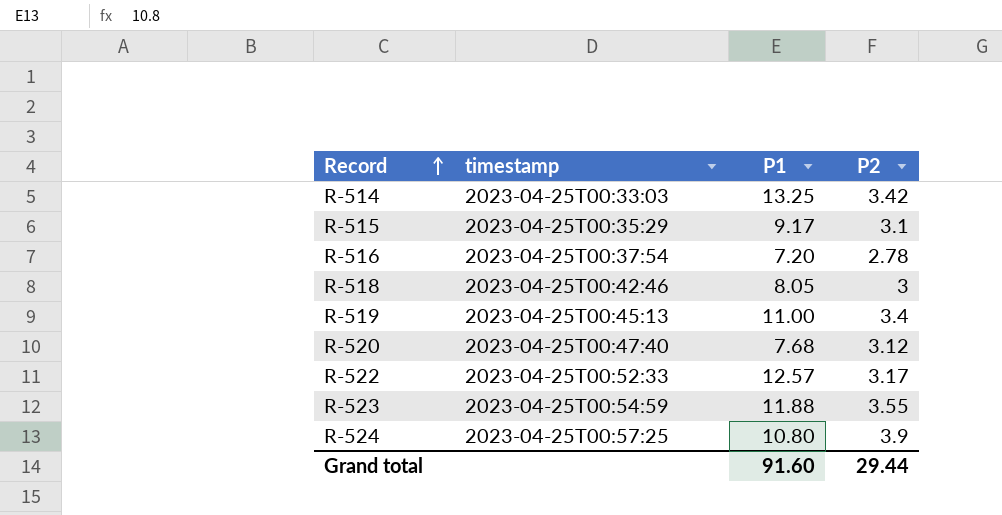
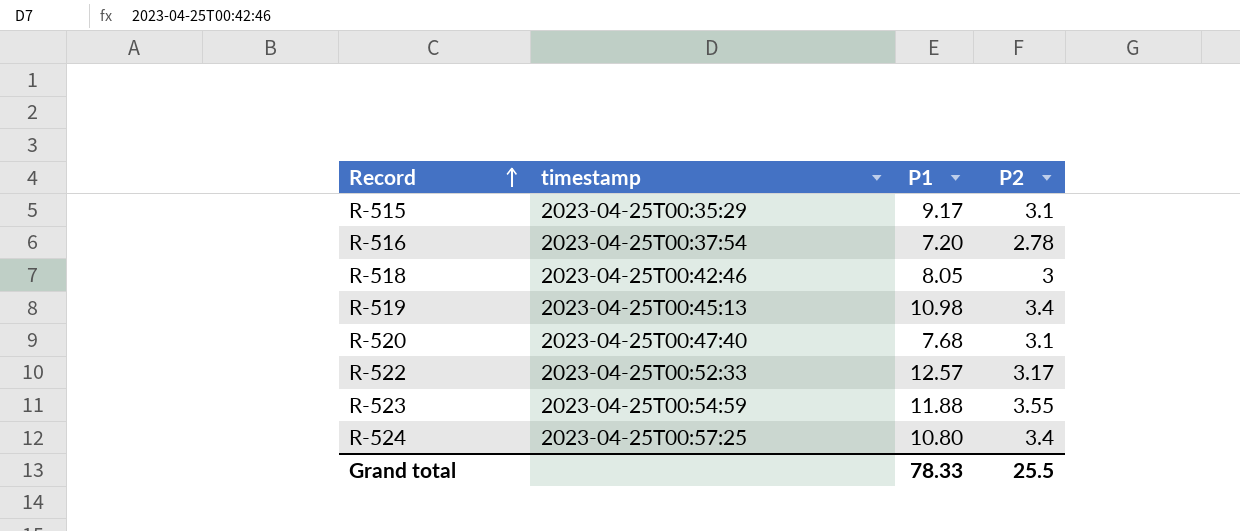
row R-514: 2023-04-25T00:33:03 | 13.25 | 3.42 -> none
R-519 | P1: 11.00 -> 10.98
R-520 | P2: 3.12 -> 3.1
R-524 | P2: 3.9 -> 3.4
Grand total | P1: 91.60 -> 78.33
Grand total | P2: 29.44 -> 25.5

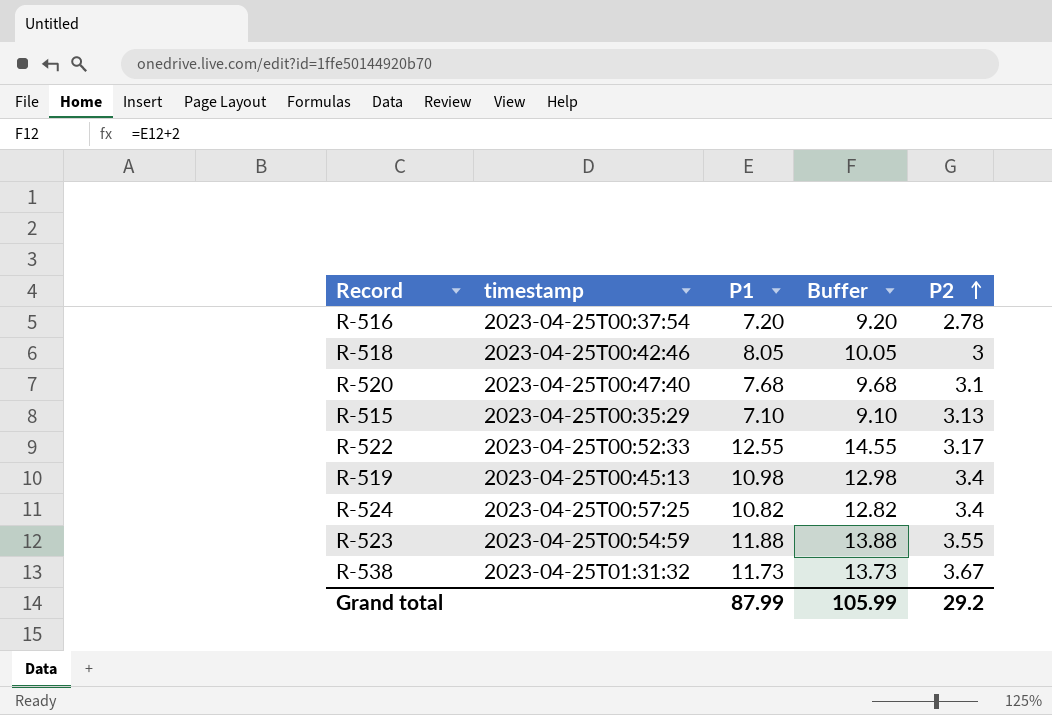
row order: Record ascending -> P2 ascending
column Buffer | formula: none -> [P1] + 2
R-515 | P1: 9.17 -> 7.10
R-515 | P2: 3.1 -> 3.13
R-522 | P1: 12.57 -> 12.55
R-524 | P1: 10.80 -> 10.82
row R-538: none -> 2023-04-25T01:31:32 | 11.73 | 13.73 | 3.67
Grand total | P1: 78.33 -> 87.99
Grand total | P2: 25.5 -> 29.2

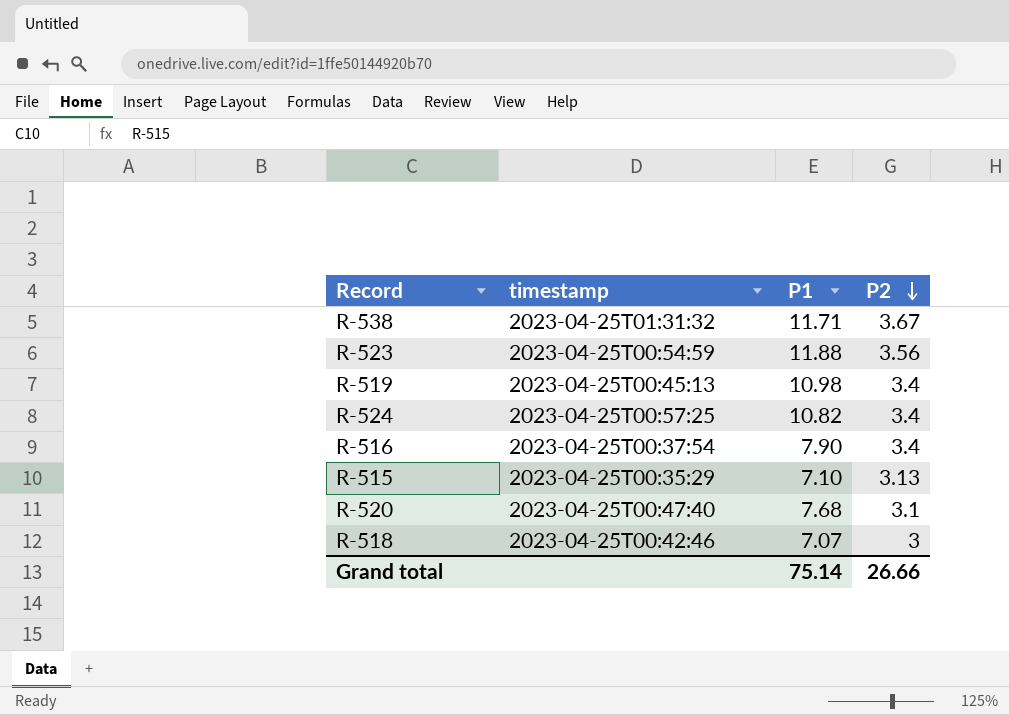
row order: P2 ascending -> P2 descending
column Buffer | formula: [P1] + 2 -> none
row R-522: 2023-04-25T00:52:33 | 12.55 | 14.55 | 3.17 -> none
R-538 | P1: 11.73 -> 11.71
R-523 | P2: 3.55 -> 3.56
R-516 | P1: 7.20 -> 7.90
R-516 | P2: 2.78 -> 3.4
R-518 | P1: 8.05 -> 7.07
Grand total | P1: 87.99 -> 75.14
Grand total | P2: 29.2 -> 26.66

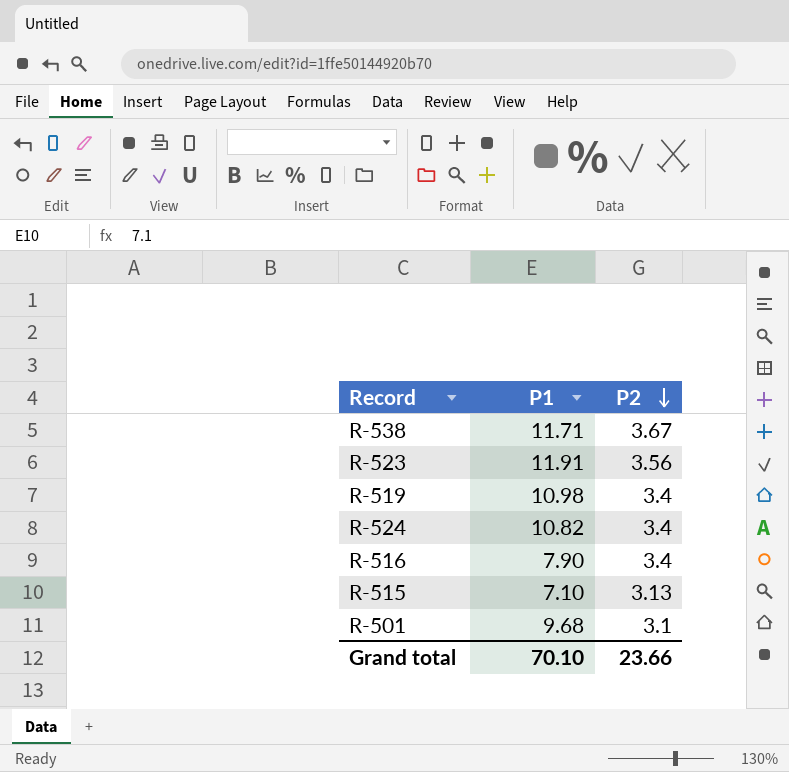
column timestamp | position: 2 -> none
row R-520: 2023-04-25T00:47:40 | 7.68 | 3.1 -> none
row R-518: 2023-04-25T00:42:46 | 7.07 | 3 -> none
R-523 | P1: 11.88 -> 11.91
row R-501: none -> 9.68 | 3.1
Grand total | P1: 75.14 -> 70.10
Grand total | P2: 26.66 -> 23.66

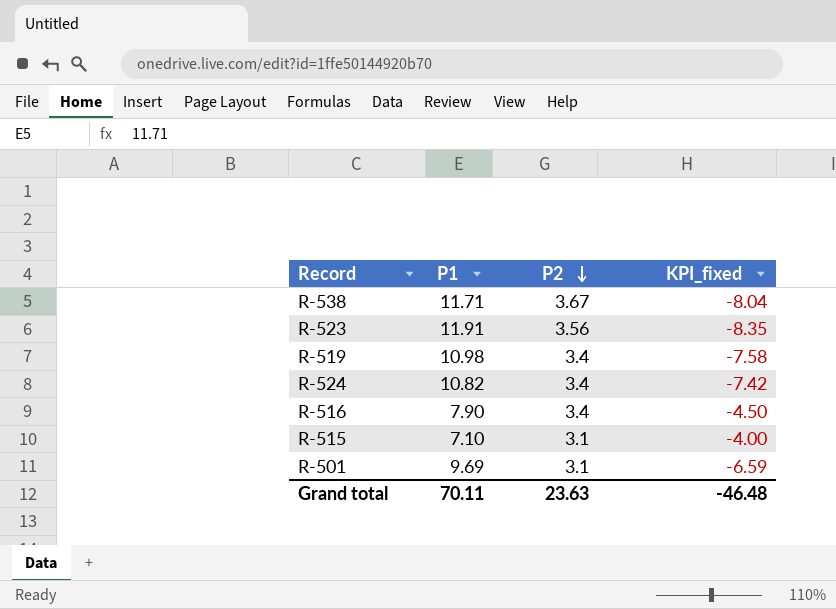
column KPI_fixed | formula: none -> [P2] - [P1]
R-515 | P2: 3.13 -> 3.1
R-501 | P1: 9.68 -> 9.69
Grand total | P1: 70.10 -> 70.11
Grand total | P2: 23.66 -> 23.63

